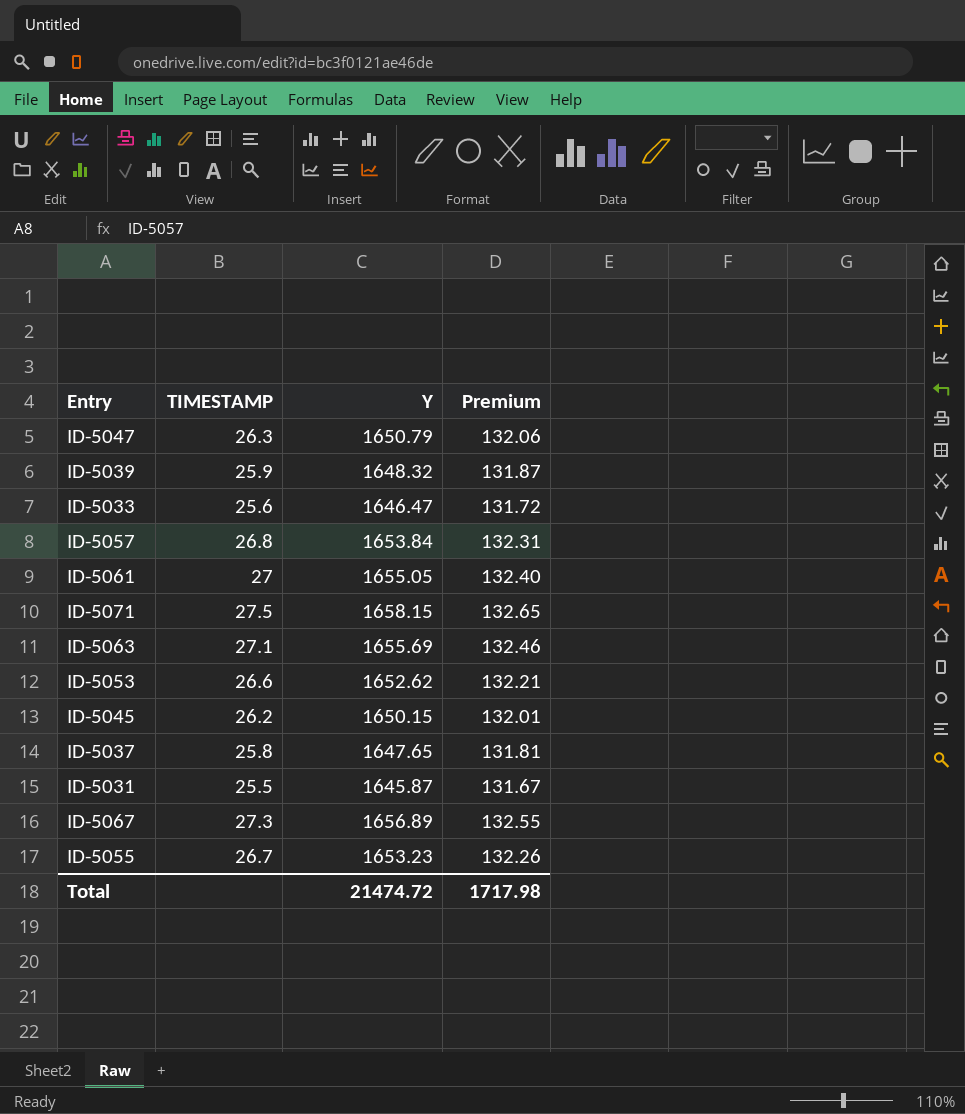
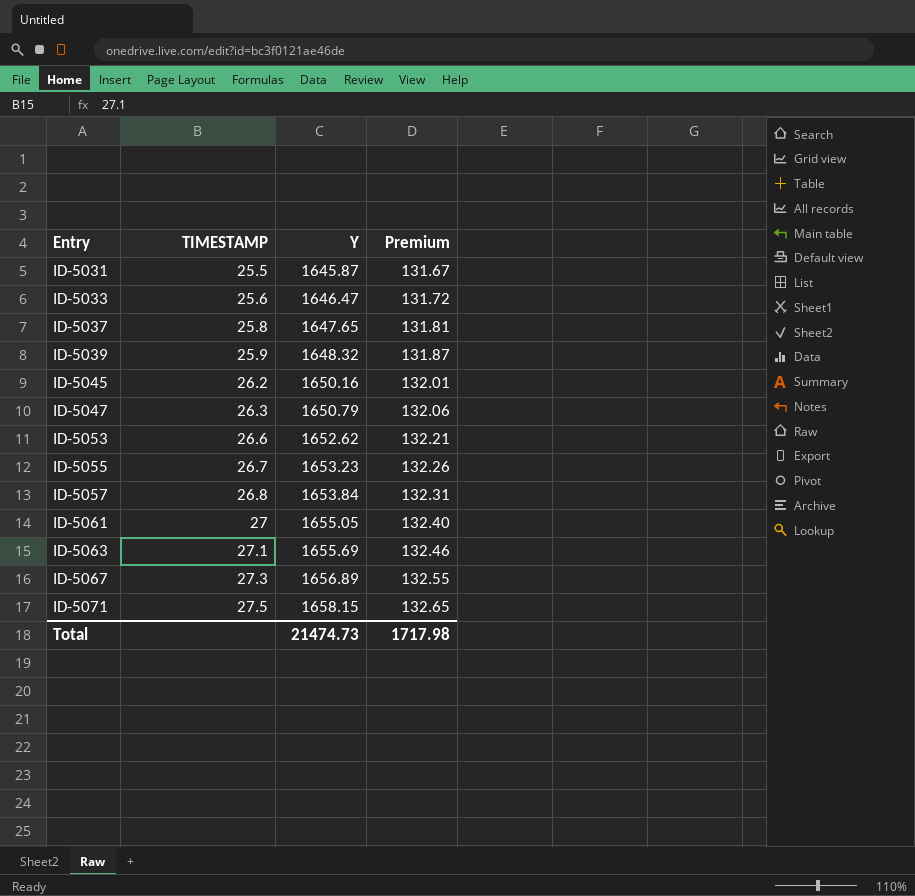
row order: none -> Entry ascending
ID-5045 | Y: 1650.15 -> 1650.16
Total | Y: 21474.72 -> 21474.73

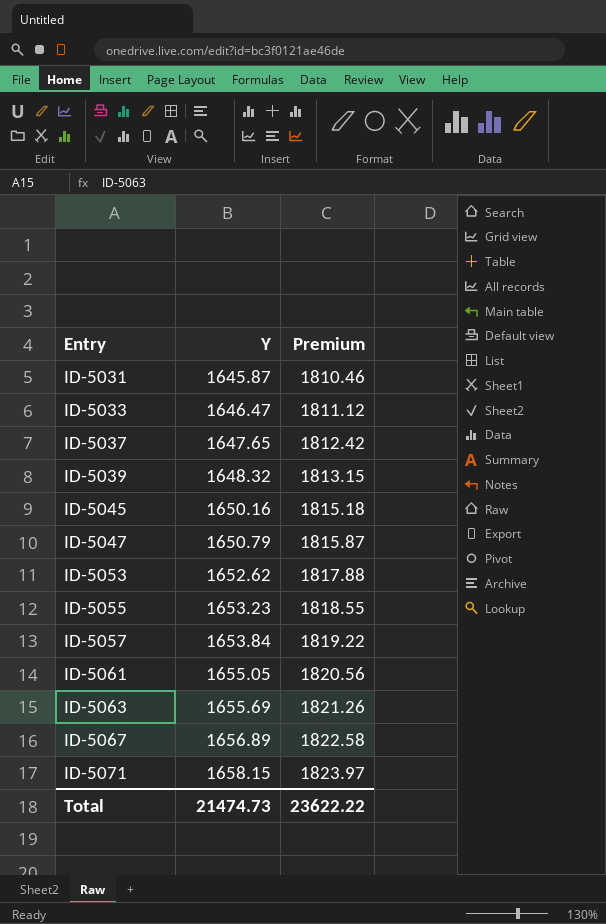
column TIMESTAMP | position: 2 -> none
column Premium | formula: [Y] * 0.08 -> [Y] * 1.1
Total | Premium: 1717.98 -> 23622.22

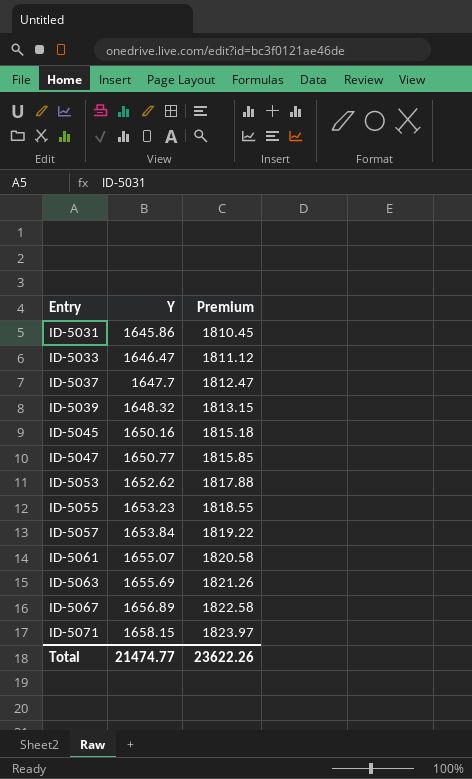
ID-5031 | Y: 1645.87 -> 1645.86
ID-5031 | Premium: 1810.46 -> 1810.45
ID-5037 | Y: 1647.65 -> 1647.7
ID-5037 | Premium: 1812.42 -> 1812.47
ID-5047 | Y: 1650.79 -> 1650.77
ID-5047 | Premium: 1815.87 -> 1815.85
ID-5061 | Y: 1655.05 -> 1655.07
ID-5061 | Premium: 1820.56 -> 1820.58
Total | Y: 21474.73 -> 21474.77
Total | Premium: 23622.22 -> 23622.26

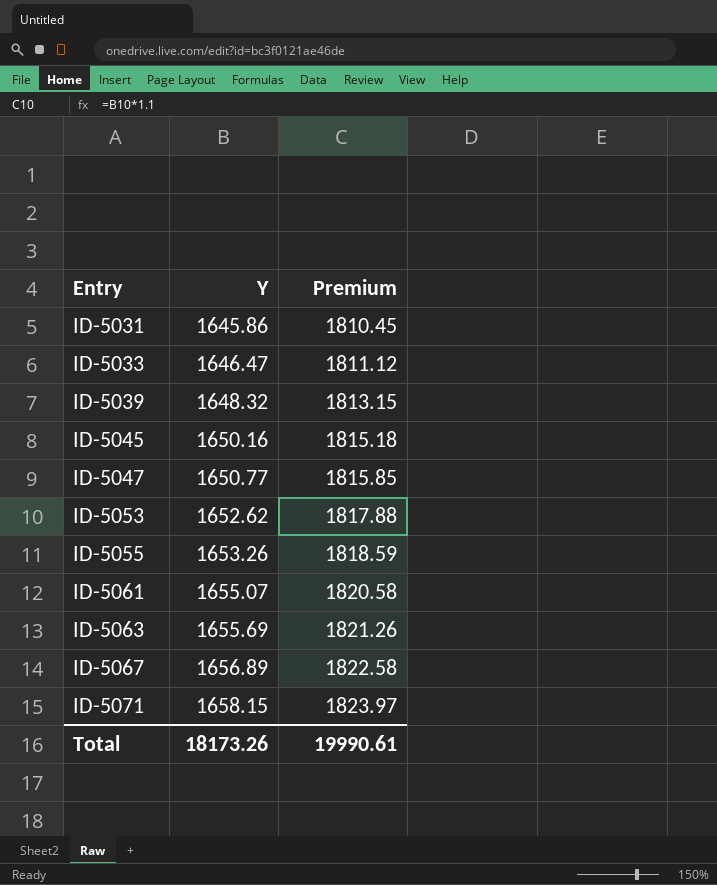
row ID-5037: 1647.7 | 1812.47 -> none
row ID-5057: 1653.84 | 1819.22 -> none
ID-5055 | Y: 1653.23 -> 1653.26
ID-5055 | Premium: 1818.55 -> 1818.59
Total | Y: 21474.77 -> 18173.26
Total | Premium: 23622.26 -> 19990.61

